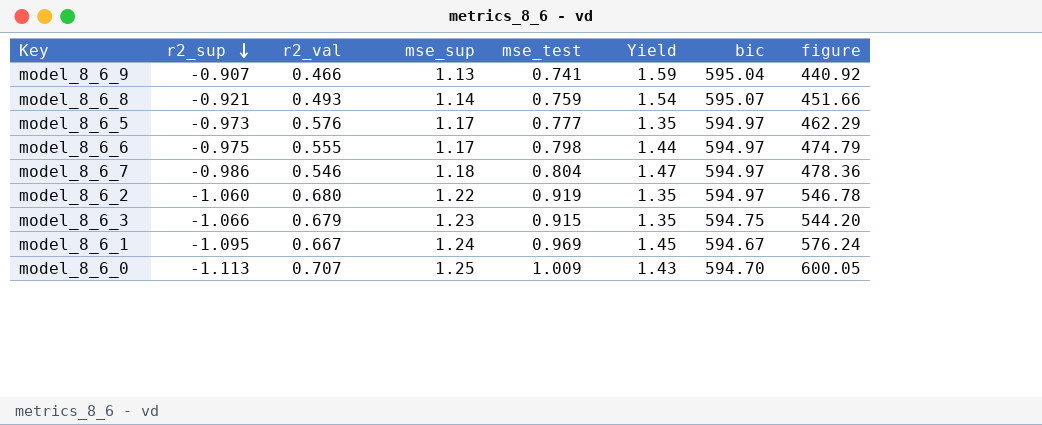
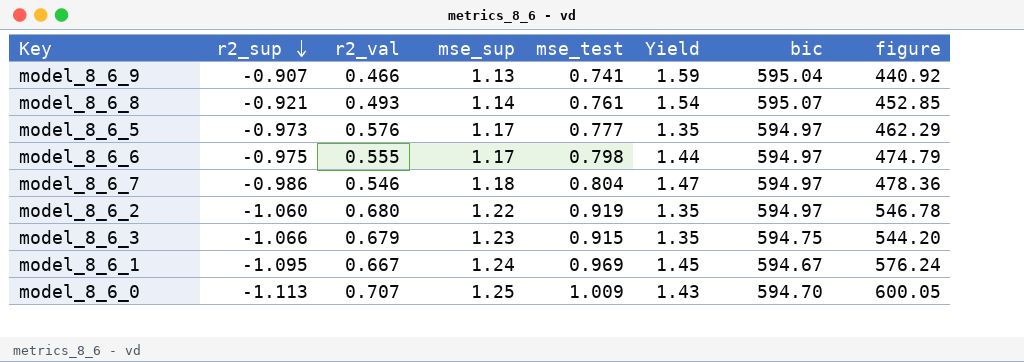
model_8_6_8 | mse_test: 0.759 -> 0.761
model_8_6_8 | figure: 451.66 -> 452.85

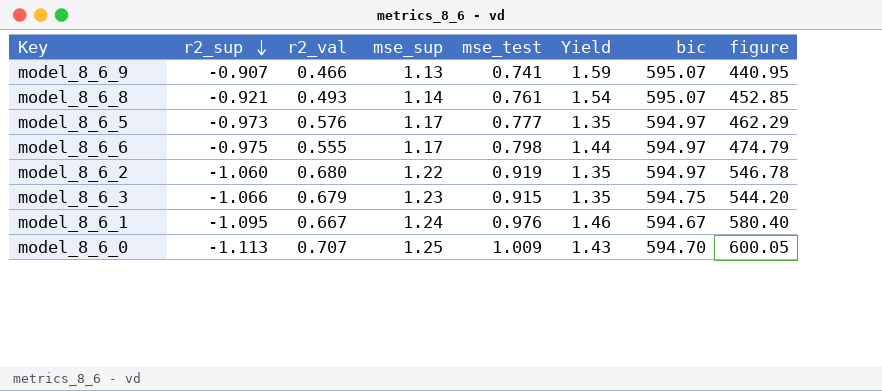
row model_8_6_7: -0.986 | 0.546 | 1.18 | 0.804 | 1.47 | 594.97 | 478.36 -> none
model_8_6_9 | bic: 595.04 -> 595.07
model_8_6_9 | figure: 440.92 -> 440.95
model_8_6_1 | mse_test: 0.969 -> 0.976
model_8_6_1 | Yield: 1.45 -> 1.46
model_8_6_1 | figure: 576.24 -> 580.40

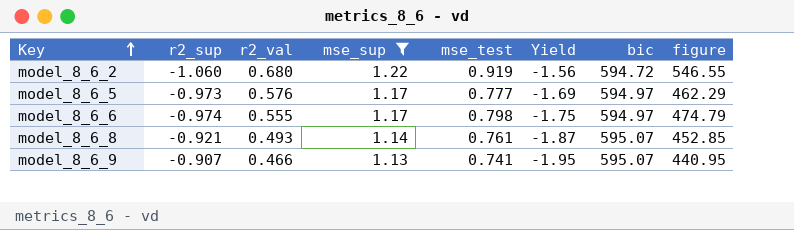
filter: none -> mse_sup <= 1.22
row order: r2_sup descending -> Key ascending
column Yield | formula: [mse_test] / [r2_val] -> [r2_sup] / [r2_val]
model_8_6_2 | bic: 594.97 -> 594.72
model_8_6_2 | figure: 546.78 -> 546.55
model_8_6_6 | r2_sup: -0.975 -> -0.974

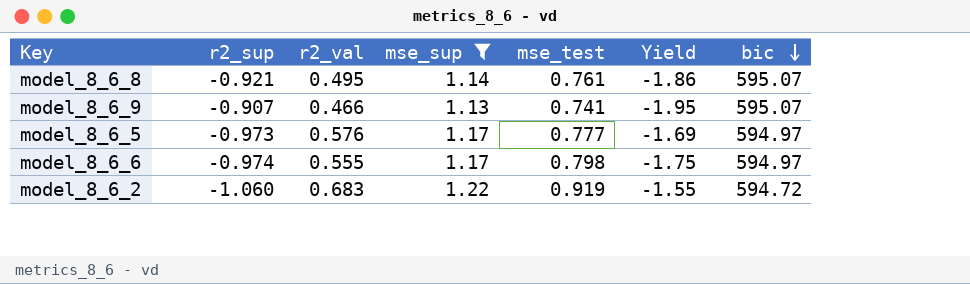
row order: Key ascending -> bic descending
column figure | formula: [mse_test] * [bic] -> none
model_8_6_8 | r2_val: 0.493 -> 0.495
model_8_6_8 | Yield: -1.87 -> -1.86
model_8_6_2 | r2_val: 0.680 -> 0.683
model_8_6_2 | Yield: -1.56 -> -1.55

